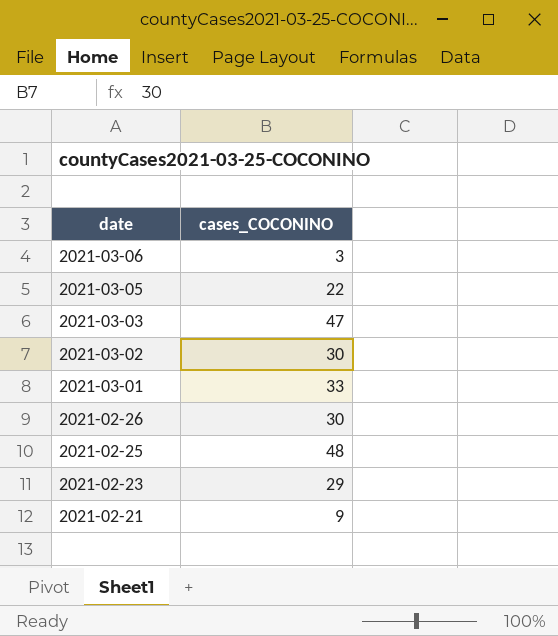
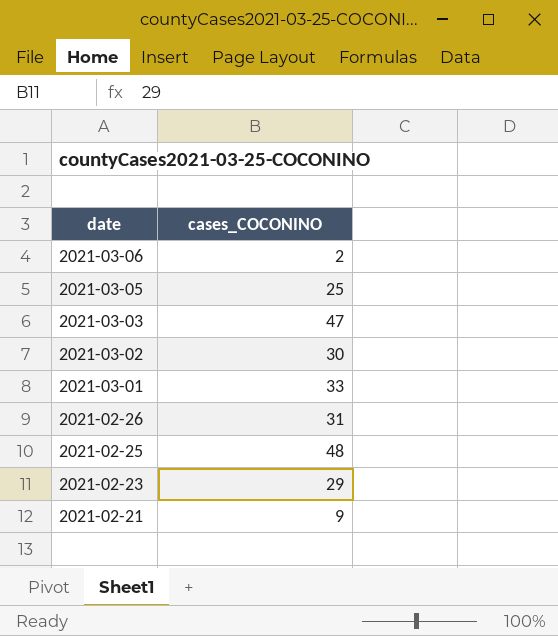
2021-03-06 | cases_COCONINO: 3 -> 2
2021-03-05 | cases_COCONINO: 22 -> 25
2021-02-26 | cases_COCONINO: 30 -> 31

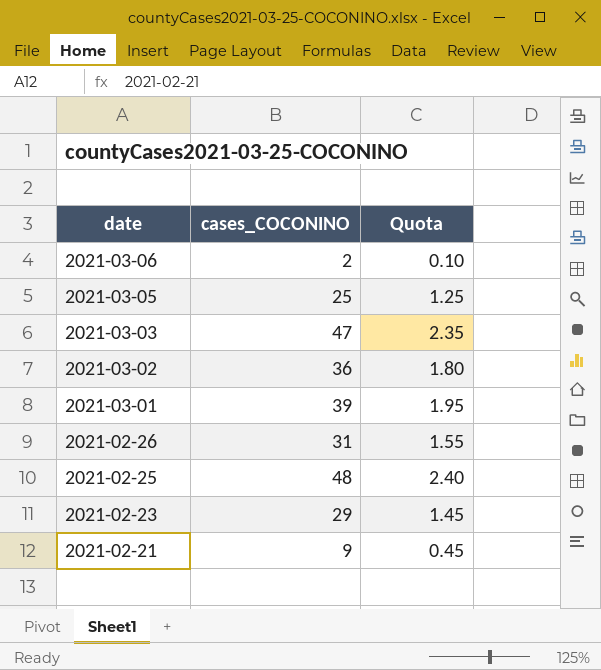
column Quota | formula: none -> [cases_COCONINO] * 0.05
2021-03-02 | cases_COCONINO: 30 -> 36
2021-03-01 | cases_COCONINO: 33 -> 39

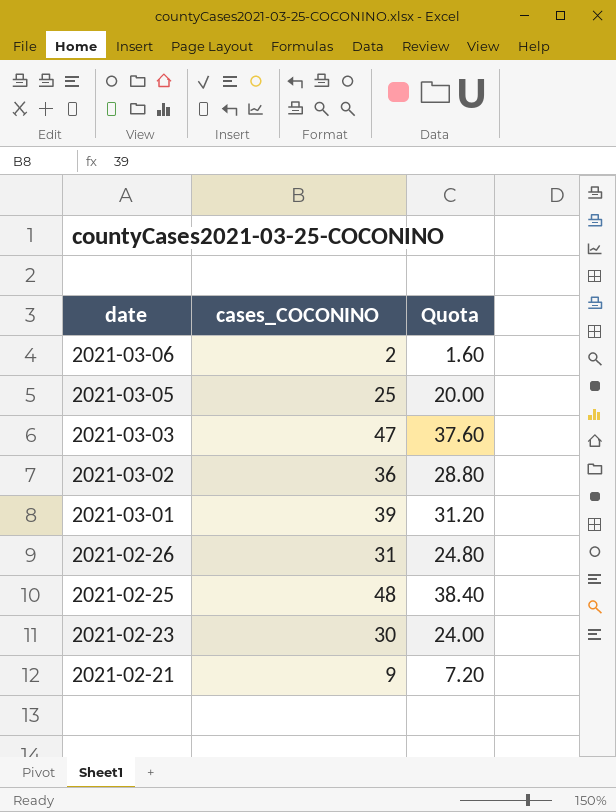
column Quota | formula: [cases_COCONINO] * 0.05 -> [cases_COCONINO] * 0.8
2021-02-23 | cases_COCONINO: 29 -> 30

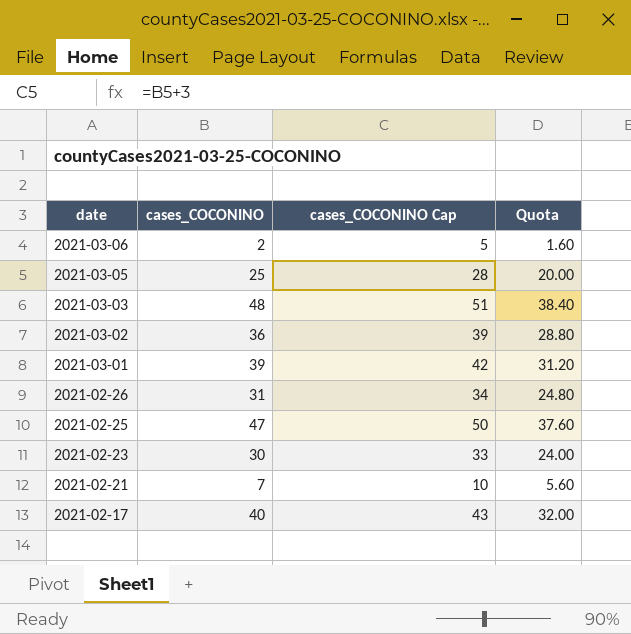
column cases_COCONINO Cap | formula: none -> [cases_COCONINO] + 3
2021-03-03 | cases_COCONINO: 47 -> 48
2021-03-03 | Quota: 37.60 -> 38.40
2021-02-25 | cases_COCONINO: 48 -> 47
2021-02-25 | Quota: 38.40 -> 37.60
2021-02-21 | cases_COCONINO: 9 -> 7
2021-02-21 | Quota: 7.20 -> 5.60
row 2021-02-17: none -> 40 | 43 | 32.00

